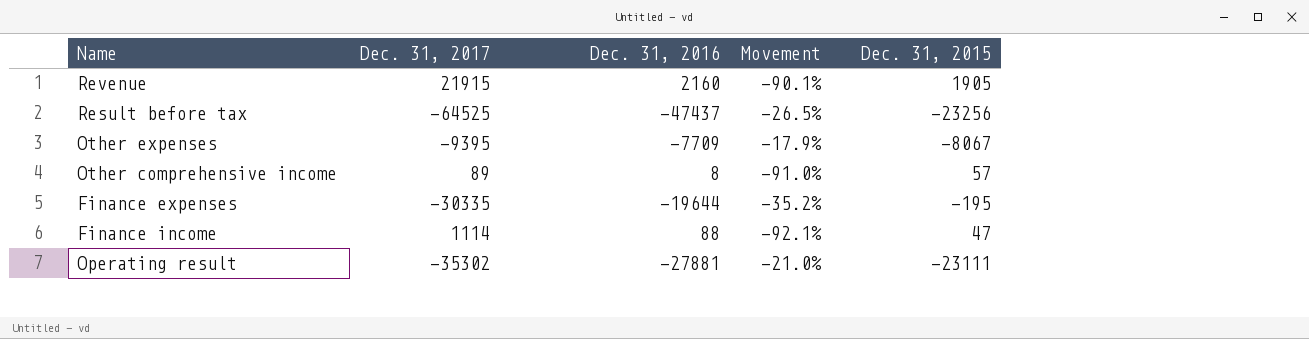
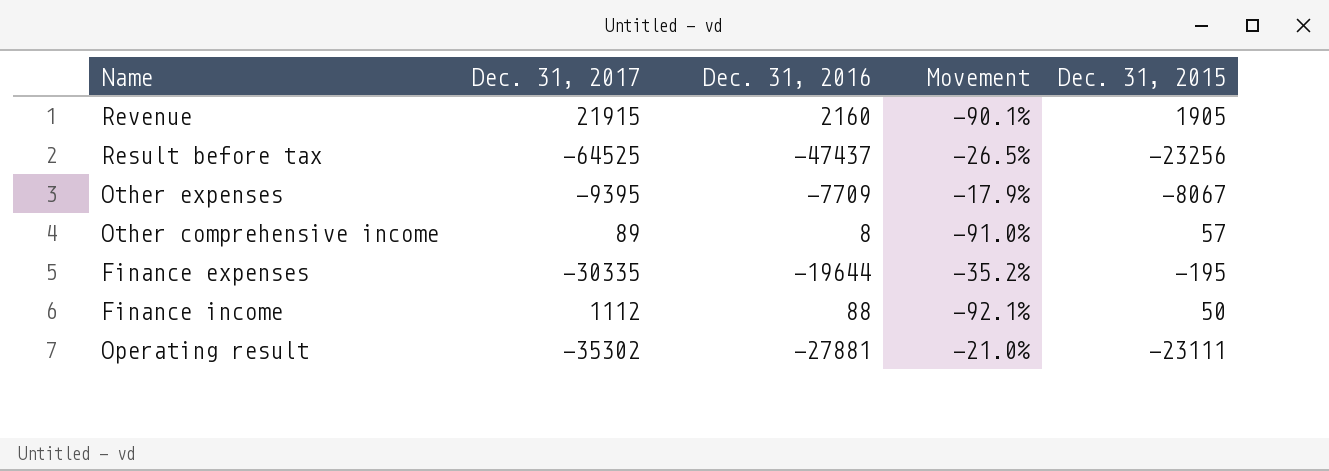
Finance income | Dec. 31, 2017: 1114 -> 1112
Finance income | Dec. 31, 2015: 47 -> 50

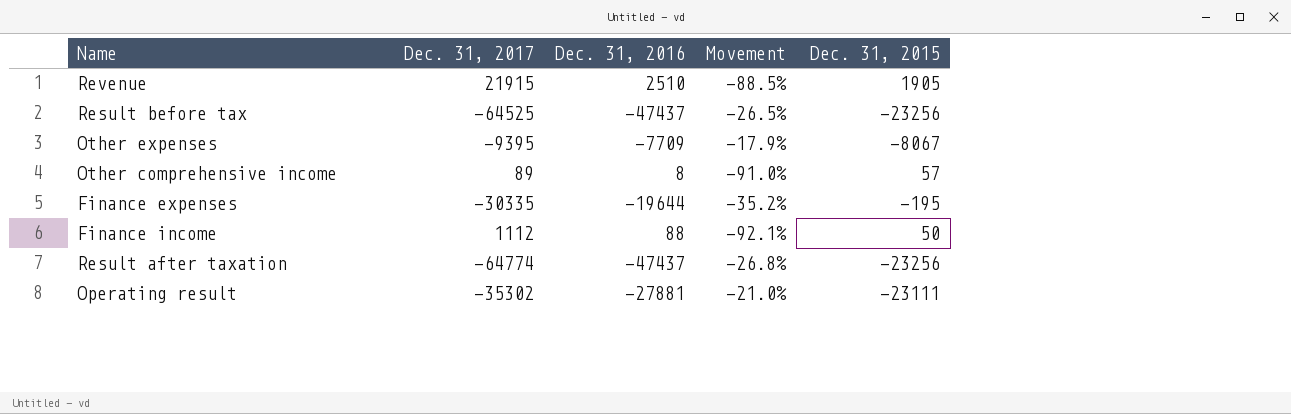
Revenue | Dec. 31, 2016: 2160 -> 2510
Revenue | Movement: -90.1% -> -88.5%
row Result after taxation: none -> -64774 | -47437 | -26.8% | -23256

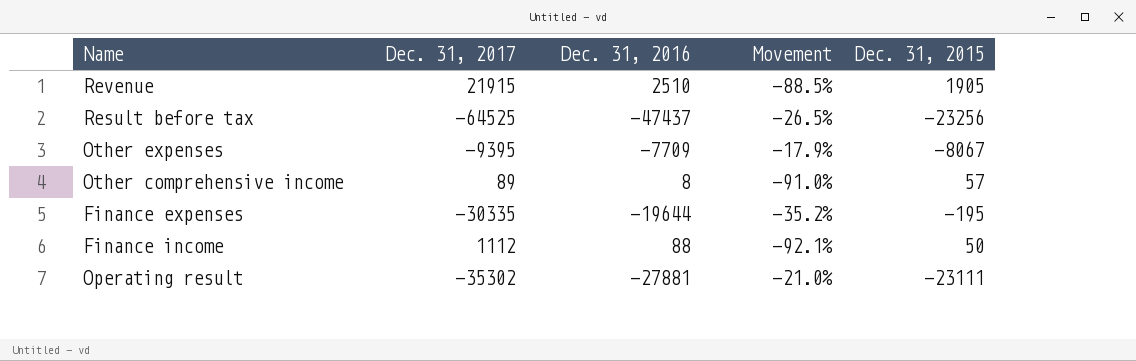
row Result after taxation: -64774 | -47437 | -26.8% | -23256 -> none

